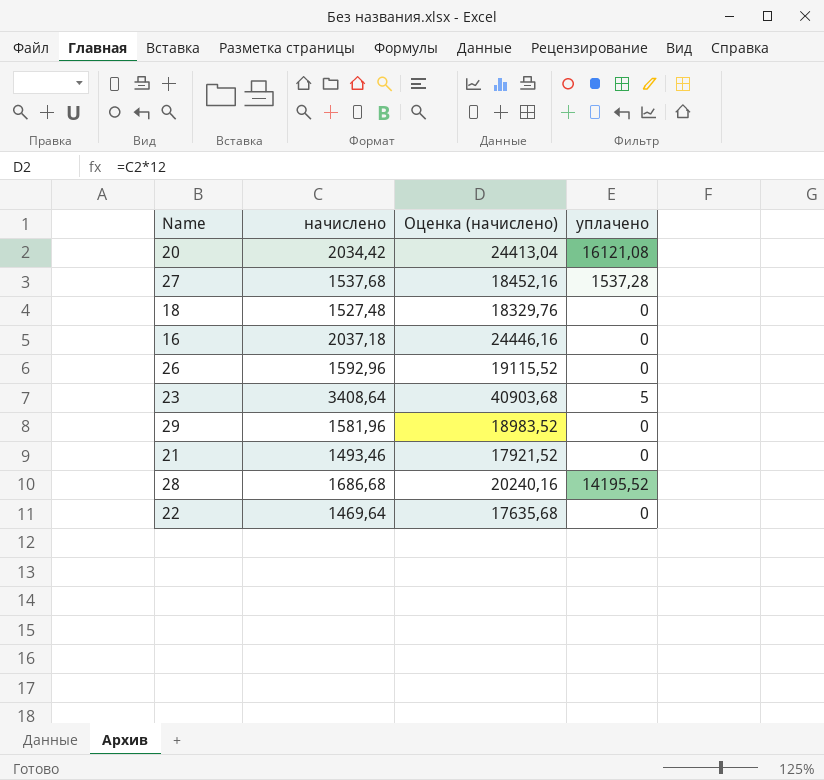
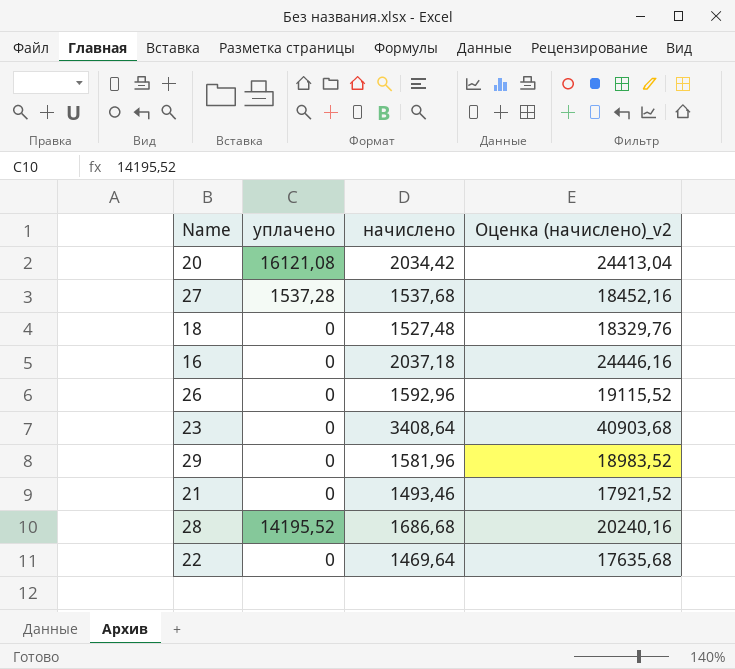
column уплачено | position: 4 -> 2
column name: Оценка (начислено) -> Оценка (начислено)_v2
23 | уплачено: 5 -> 0

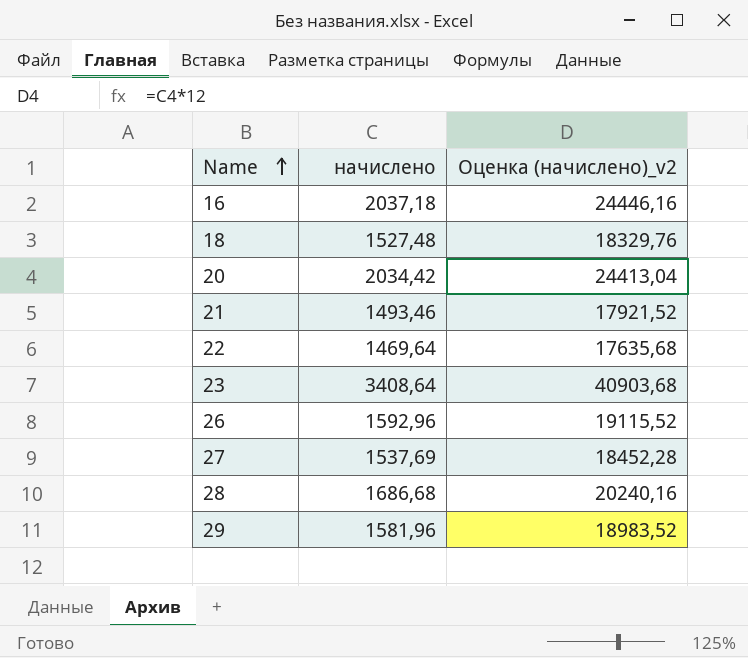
row order: none -> Name ascending
column уплачено | position: 2 -> none
27 | начислено: 1537,68 -> 1537,69
27 | Оценка (начислено)_v2: 18452,16 -> 18452,28

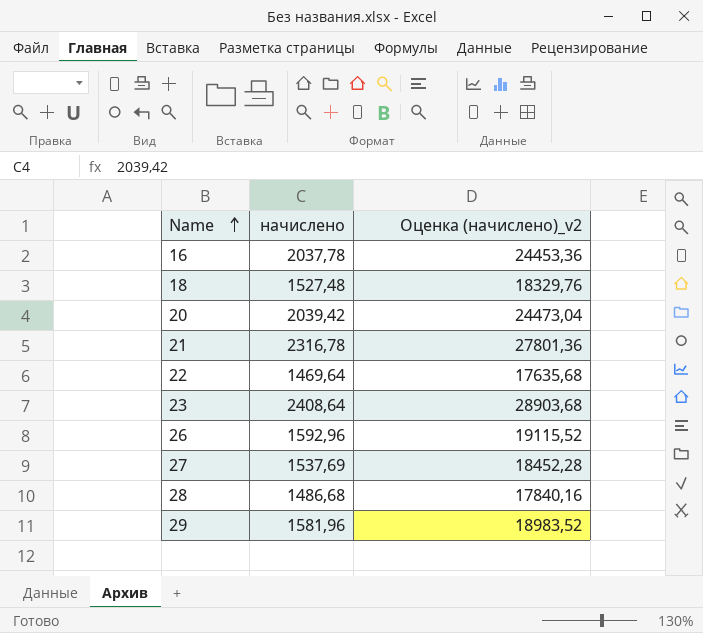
16 | начислено: 2037,18 -> 2037,78
16 | Оценка (начислено)_v2: 24446,16 -> 24453,36
20 | начислено: 2034,42 -> 2039,42
20 | Оценка (начислено)_v2: 24413,04 -> 24473,04
21 | начислено: 1493,46 -> 2316,78
21 | Оценка (начислено)_v2: 17921,52 -> 27801,36
23 | начислено: 3408,64 -> 2408,64
23 | Оценка (начислено)_v2: 40903,68 -> 28903,68
28 | начислено: 1686,68 -> 1486,68
28 | Оценка (начислено)_v2: 20240,16 -> 17840,16

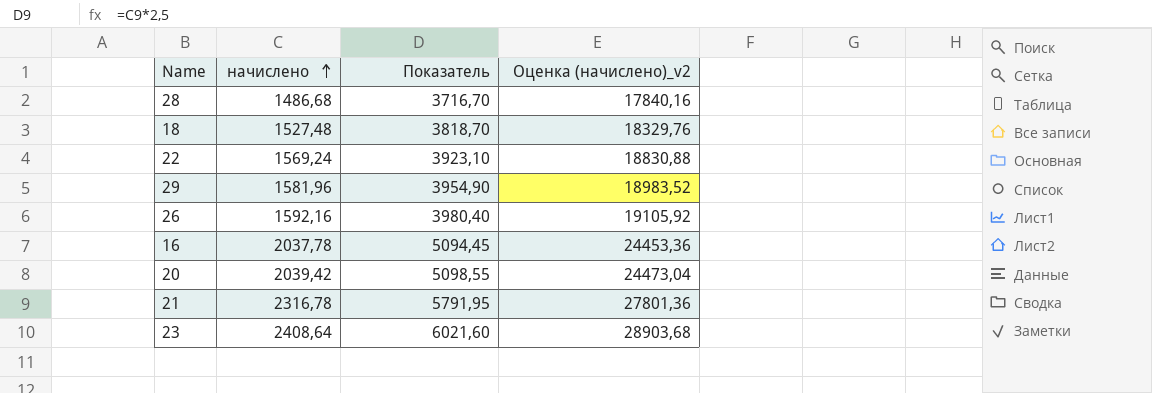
row order: Name ascending -> начислено ascending
column Показатель | formula: none -> [начислено] * 2,5
row 27: 1537,69 | 18452,28 -> none
22 | начислено: 1469,64 -> 1569,24
22 | Оценка (начислено)_v2: 17635,68 -> 18830,88
26 | начислено: 1592,96 -> 1592,16
26 | Оценка (начислено)_v2: 19115,52 -> 19105,92

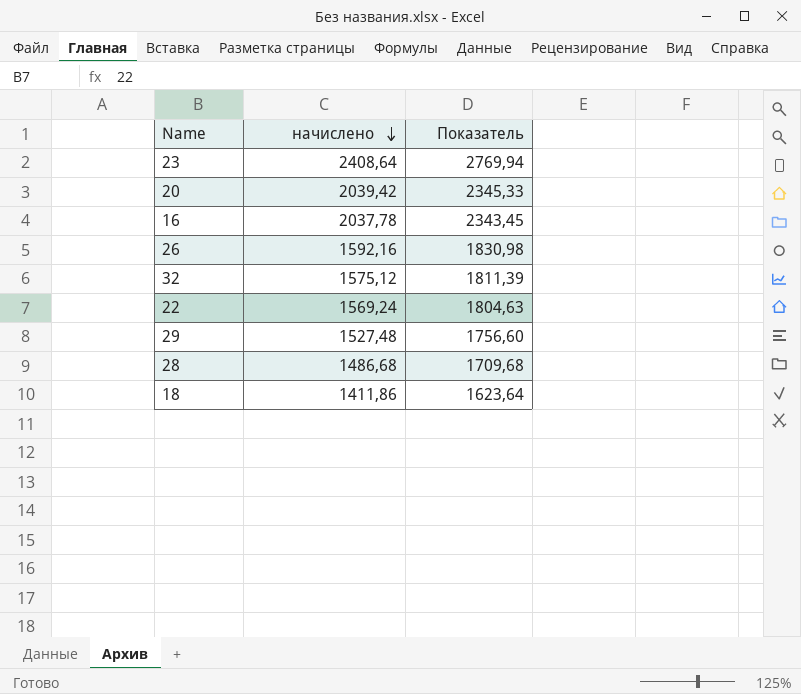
row order: начислено ascending -> начислено descending
column Оценка (начислено)_v2 | formula: [начислено] * 12 -> none
column Показатель | formula: [начислено] * 2,5 -> [начислено] * 1,15
row 21: 2316,78 | 5791,95 | 27801,36 -> none
row 32: none -> 1575,12 | 1811,39
29 | начислено: 1581,96 -> 1527,48
18 | начислено: 1527,48 -> 1411,86

